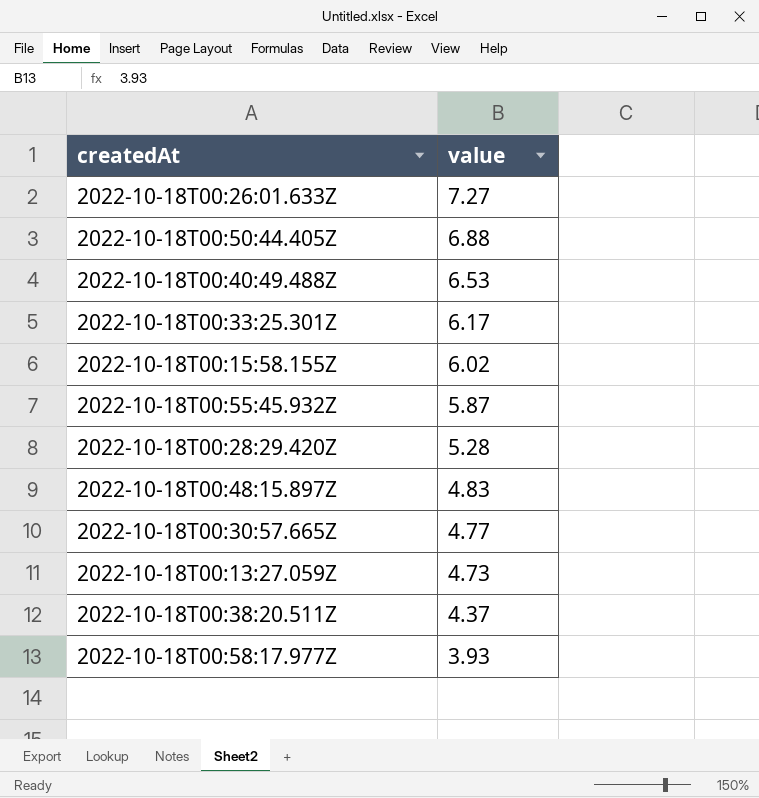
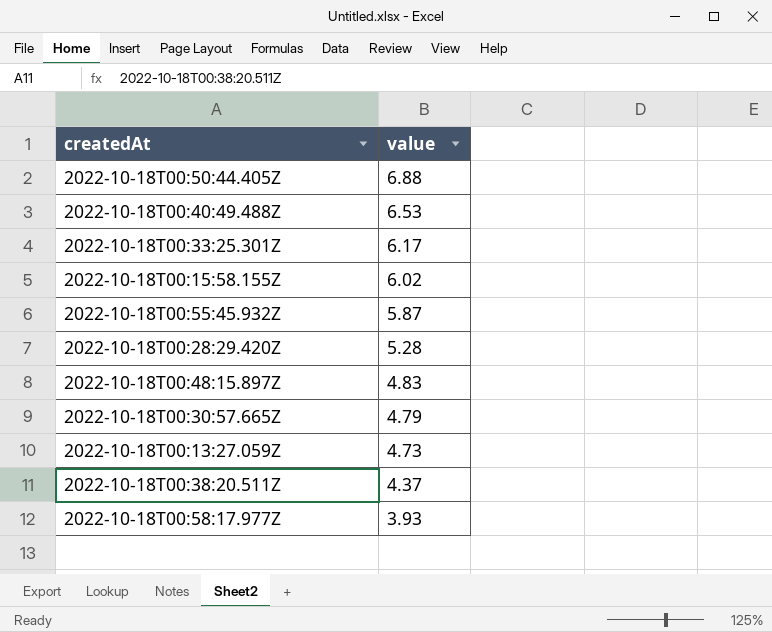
row 2022-10-18T00:26:01.633Z: 7.27 -> none
2022-10-18T00:30:57.665Z | value: 4.77 -> 4.79

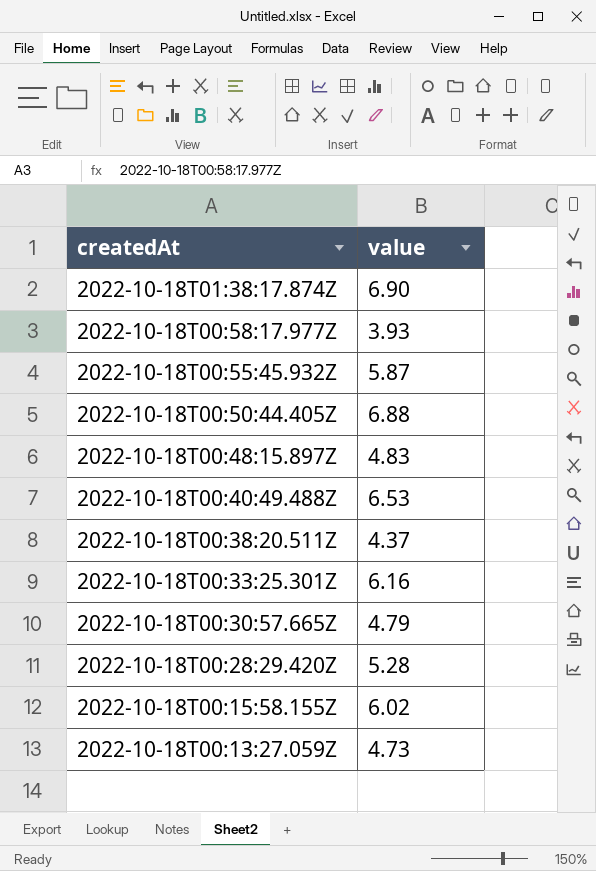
row order: value descending -> createdAt descending
row 2022-10-18T01:38:17.874Z: none -> 6.90
2022-10-18T00:33:25.301Z | value: 6.17 -> 6.16

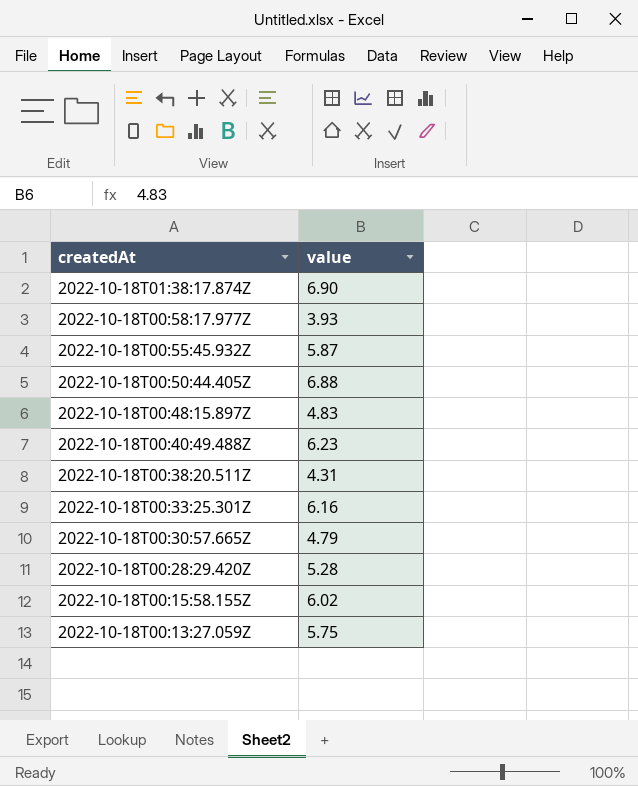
2022-10-18T00:40:49.488Z | value: 6.53 -> 6.23
2022-10-18T00:38:20.511Z | value: 4.37 -> 4.31
2022-10-18T00:13:27.059Z | value: 4.73 -> 5.75

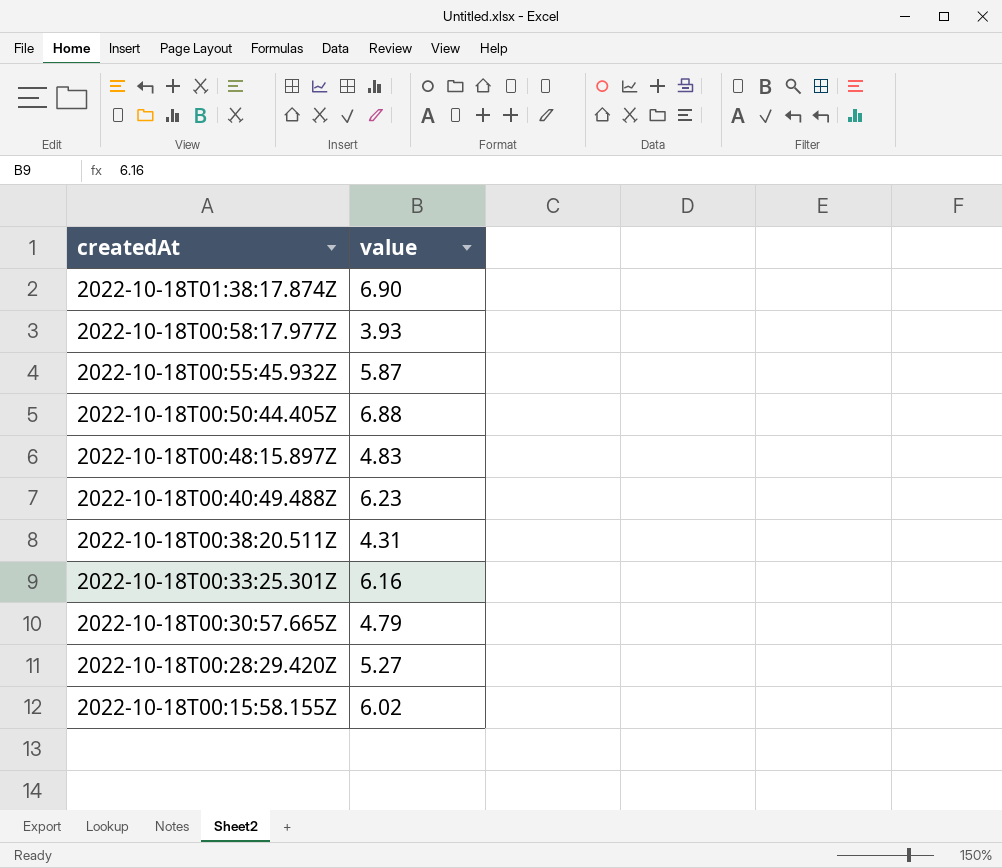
row 2022-10-18T00:13:27.059Z: 5.75 -> none
2022-10-18T00:28:29.420Z | value: 5.28 -> 5.27

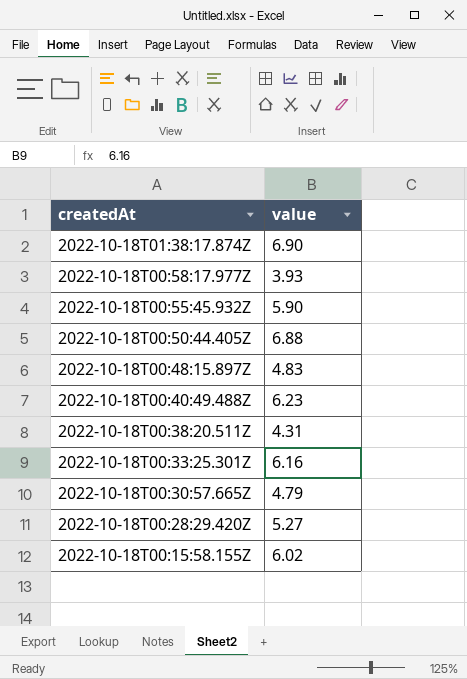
2022-10-18T00:55:45.932Z | value: 5.87 -> 5.90

